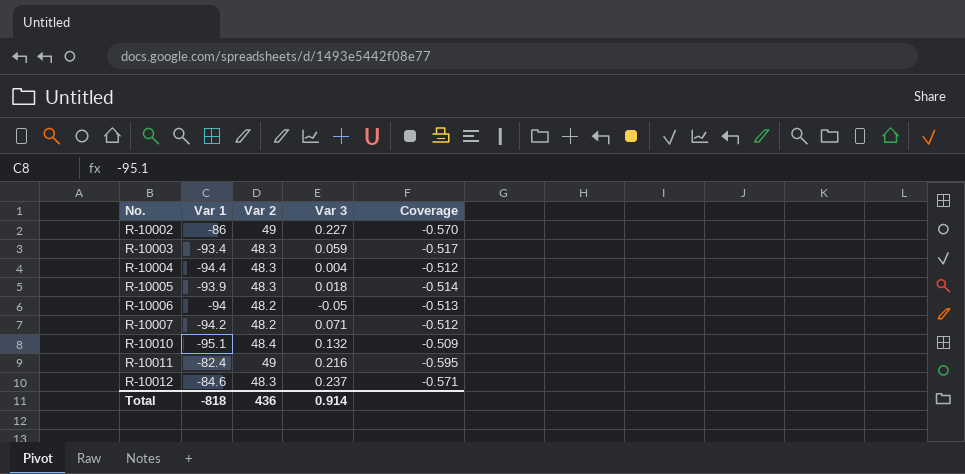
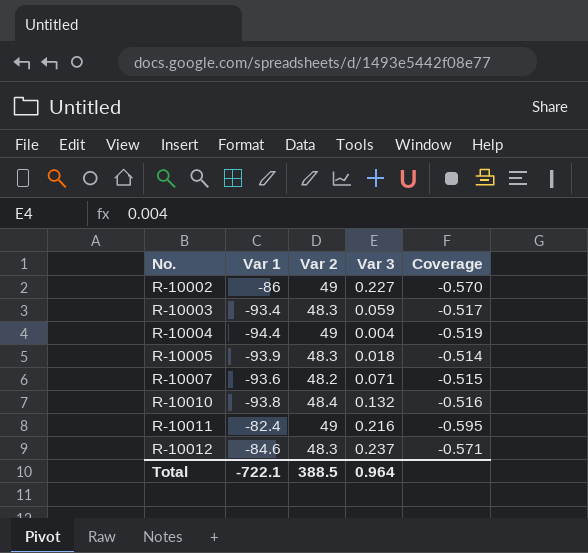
row R-10006: -94 | 48.2 | -0.05 | -0.513 -> none
R-10004 | Var 2: 48.3 -> 49
R-10004 | Coverage: -0.512 -> -0.519
R-10007 | Var 1: -94.2 -> -93.6
R-10007 | Coverage: -0.512 -> -0.515
R-10010 | Var 1: -95.1 -> -93.8
R-10010 | Coverage: -0.509 -> -0.516
Total | Var 1: -818 -> -722.1
Total | Var 2: 436 -> 388.5
Total | Var 3: 0.914 -> 0.964

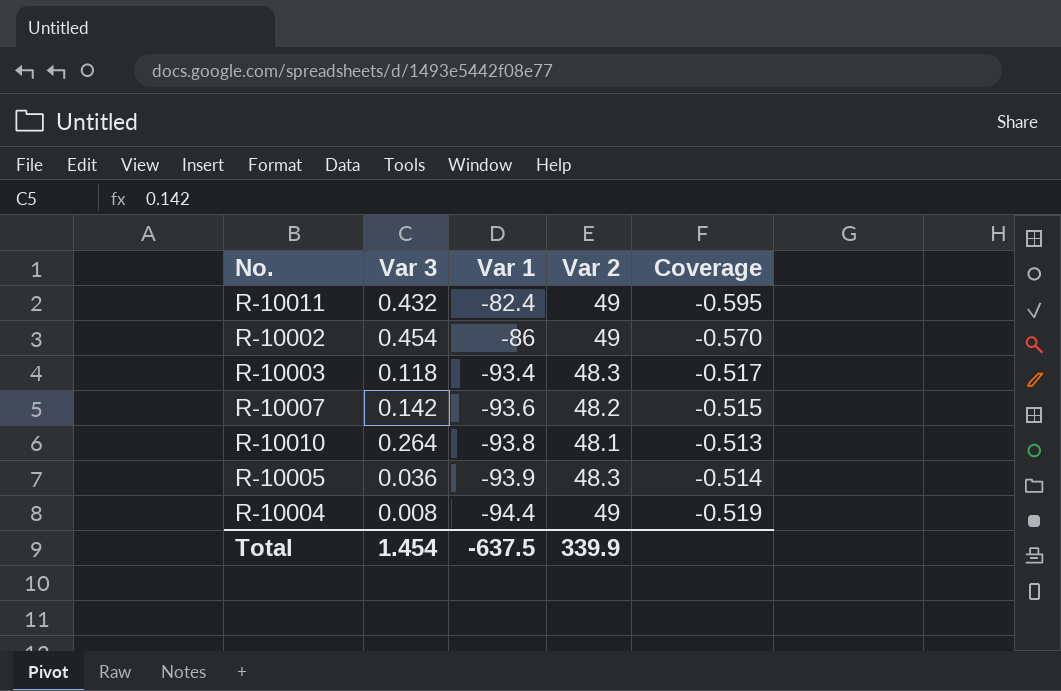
row order: No. ascending -> Var 1 descending
column Var 3 | position: 4 -> 2
row R-10012: -84.6 | 48.3 | 0.237 | -0.571 -> none
R-10011 | Var 3: 0.216 -> 0.432
R-10002 | Var 3: 0.227 -> 0.454
R-10003 | Var 3: 0.059 -> 0.118
R-10007 | Var 3: 0.071 -> 0.142
R-10010 | Var 3: 0.132 -> 0.264
R-10010 | Var 2: 48.4 -> 48.1
R-10010 | Coverage: -0.516 -> -0.513
R-10005 | Var 3: 0.018 -> 0.036
R-10004 | Var 3: 0.004 -> 0.008
Total | Var 3: 0.964 -> 1.454
Total | Var 1: -722.1 -> -637.5
Total | Var 2: 388.5 -> 339.9

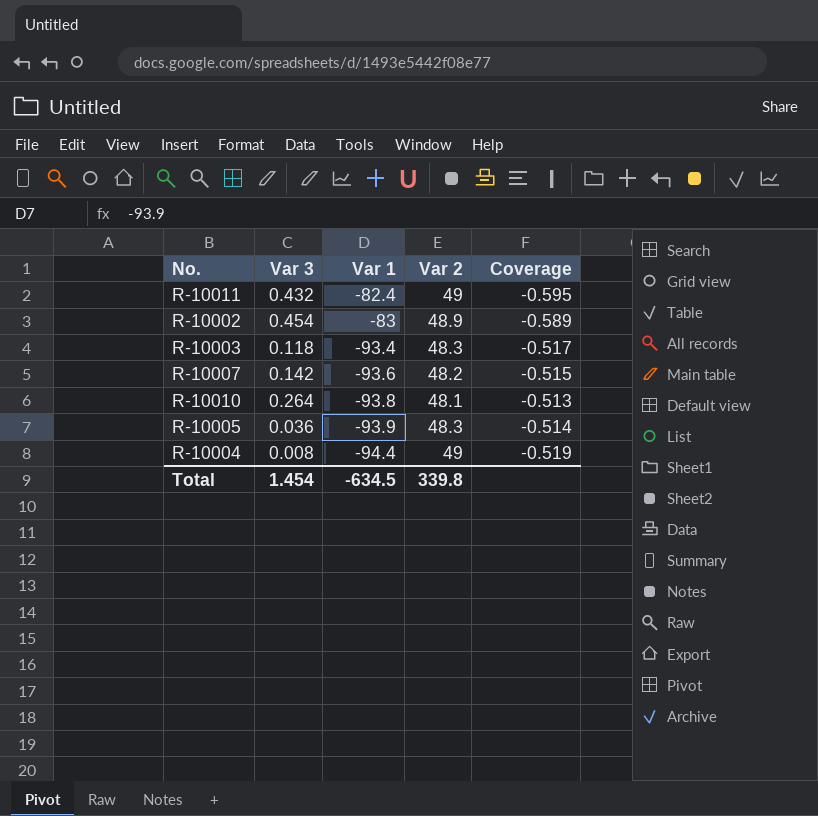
R-10002 | Var 1: -86 -> -83
R-10002 | Var 2: 49 -> 48.9
R-10002 | Coverage: -0.570 -> -0.589
Total | Var 1: -637.5 -> -634.5
Total | Var 2: 339.9 -> 339.8

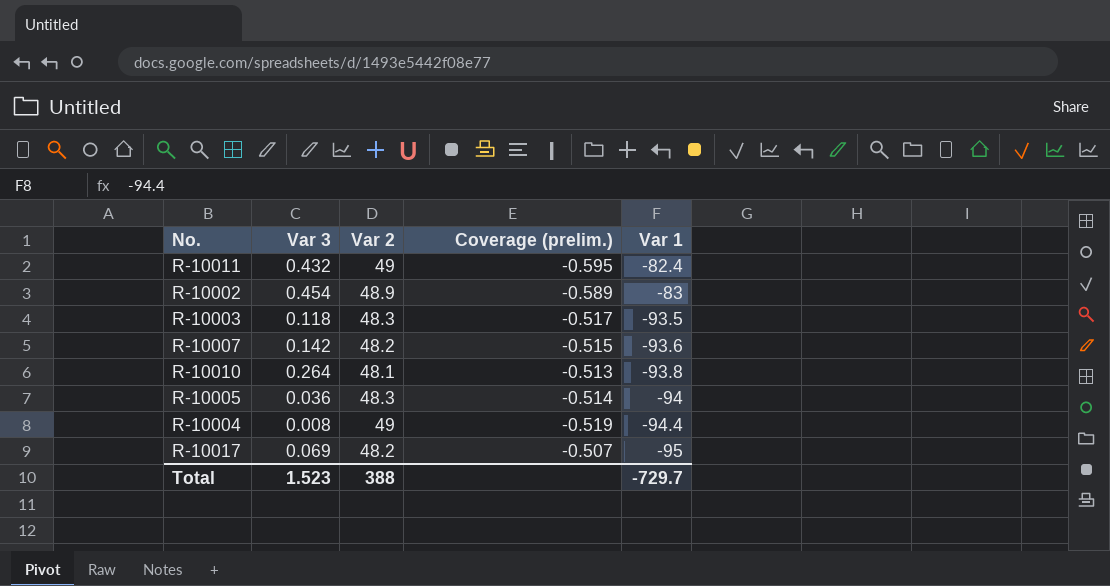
column name: Coverage -> Coverage (prelim.)
column Var 1 | position: 3 -> 5
R-10003 | Var 1: -93.4 -> -93.5
R-10005 | Var 1: -93.9 -> -94
row R-10017: none -> 0.069 | 48.2 | -0.507 | -95
Total | Var 3: 1.454 -> 1.523
Total | Var 2: 339.8 -> 388
Total | Var 1: -634.5 -> -729.7

